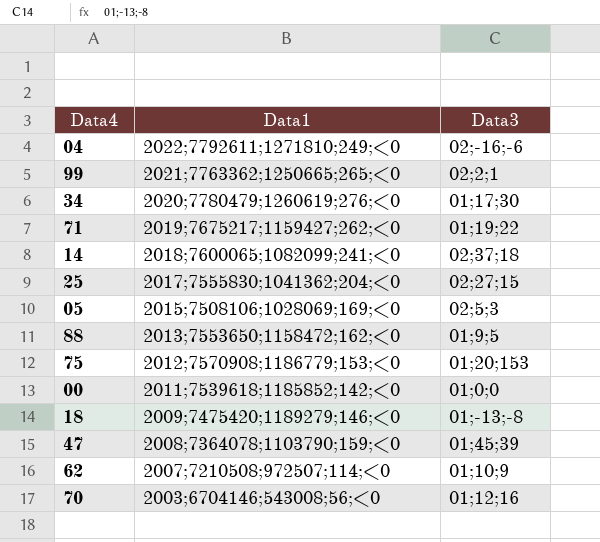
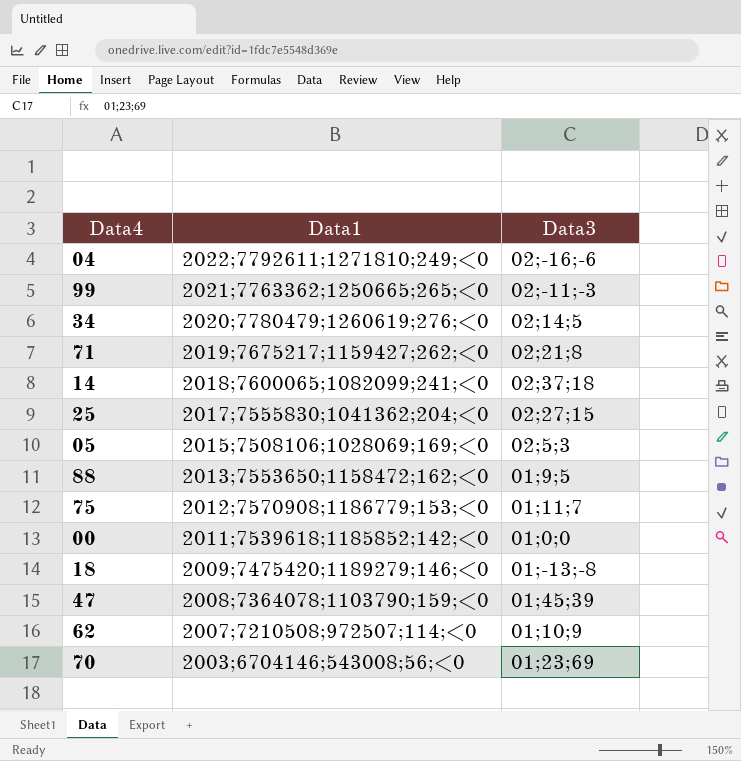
99 | Data3: 02;2;1 -> 02;-11;-3
34 | Data3: 01;17;30 -> 02;14;5
71 | Data3: 01;19;22 -> 02;21;8
75 | Data3: 01;20;153 -> 01;11;7
70 | Data3: 01;12;16 -> 01;23;69

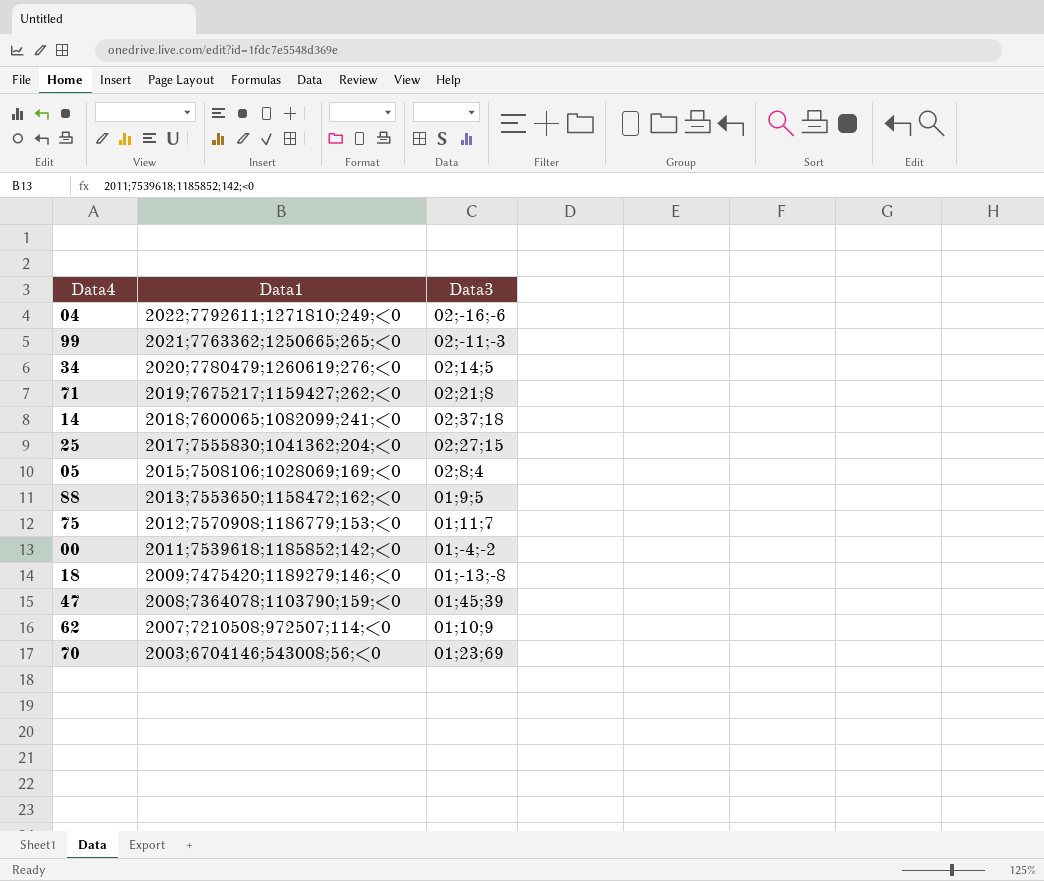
05 | Data3: 02;5;3 -> 02;8;4
00 | Data3: 01;0;0 -> 01;-4;-2

